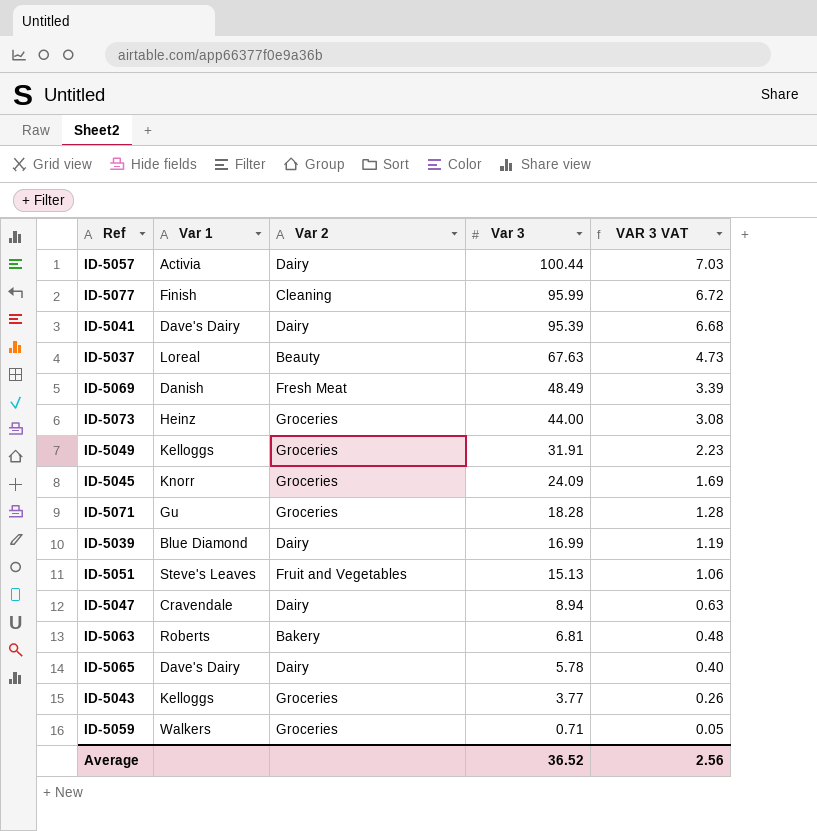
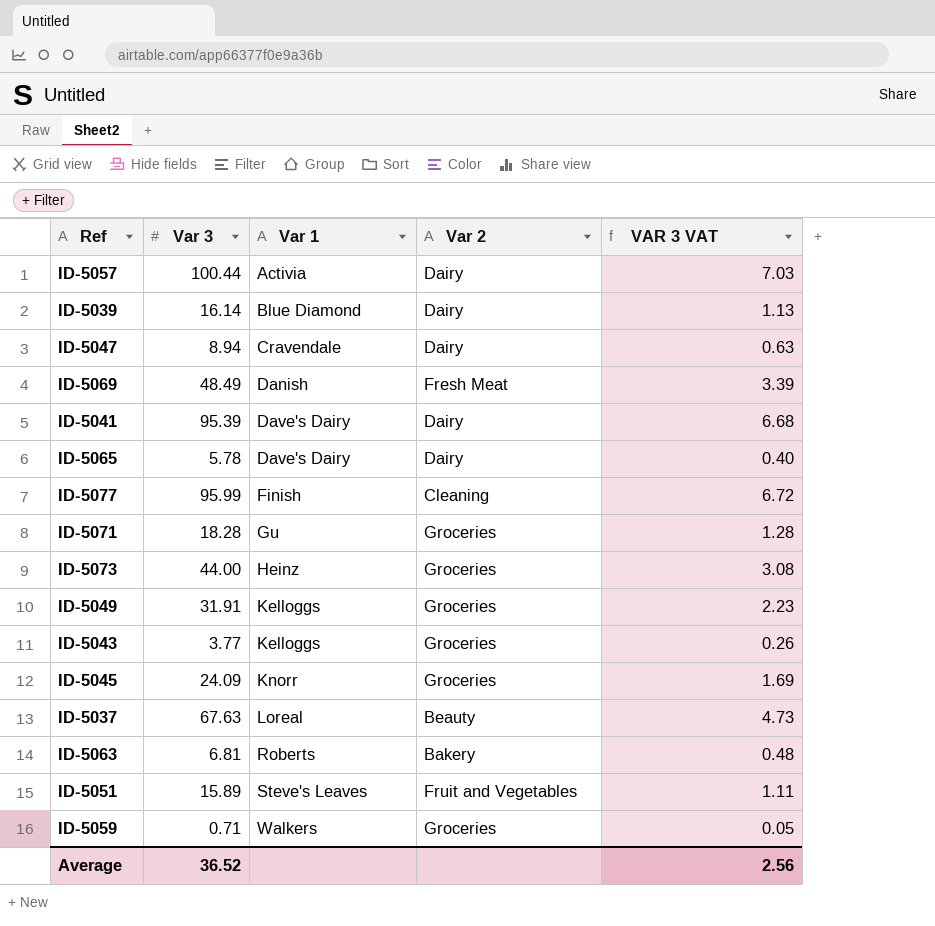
row order: Var 3 descending -> Var 1 ascending
column Var 3 | position: 4 -> 2
ID-5039 | Var 3: 16.99 -> 16.14
ID-5039 | VAR 3 VAT: 1.19 -> 1.13
ID-5051 | Var 3: 15.13 -> 15.89
ID-5051 | VAR 3 VAT: 1.06 -> 1.11

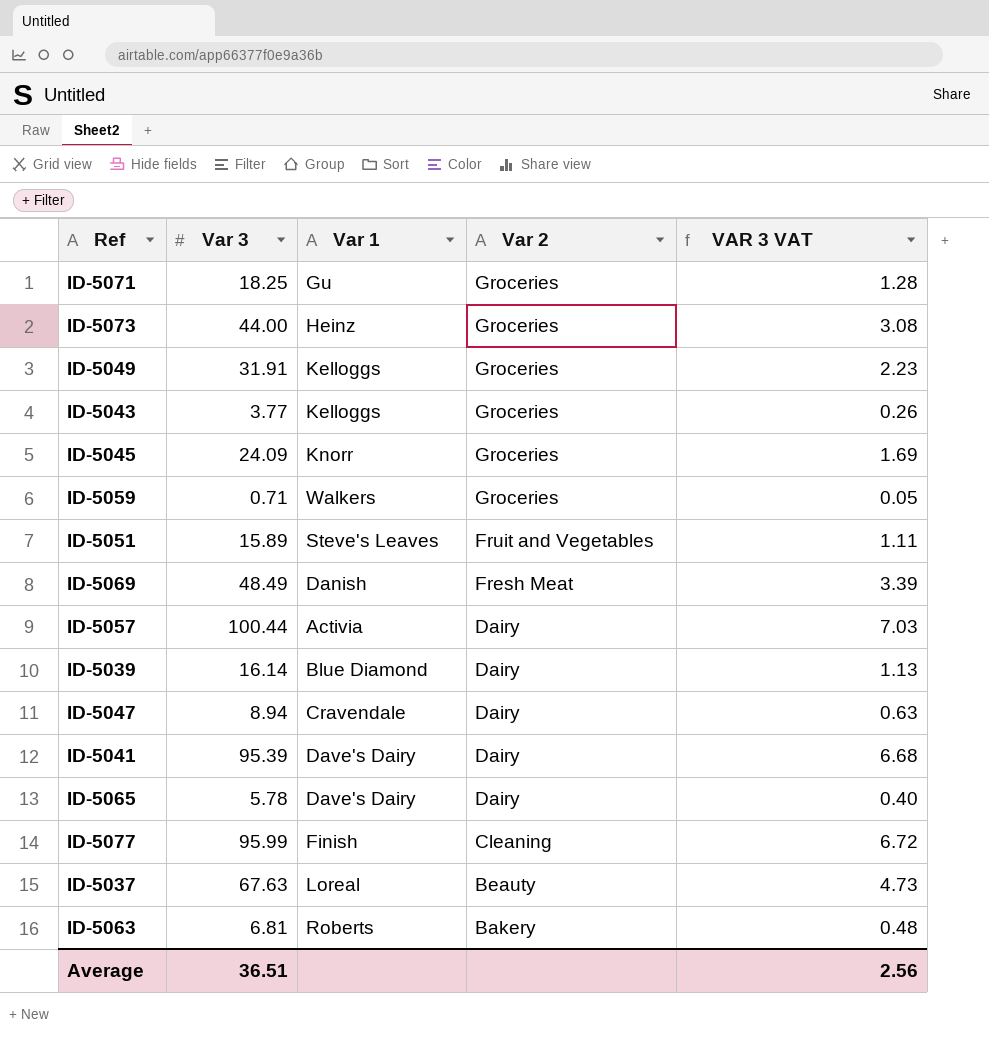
row order: Var 1 ascending -> Var 2 descending
ID-5071 | Var 3: 18.28 -> 18.25
Average | Var 3: 36.52 -> 36.51

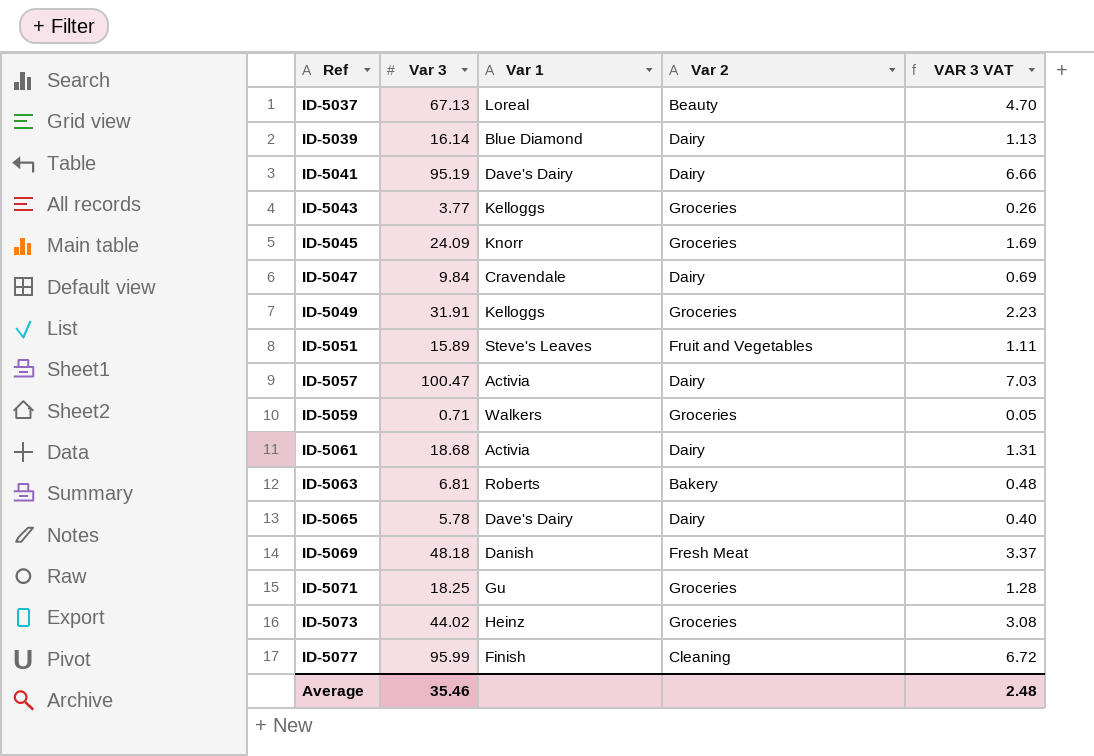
row order: Var 2 descending -> Ref ascending
ID-5037 | Var 3: 67.63 -> 67.13
ID-5037 | VAR 3 VAT: 4.73 -> 4.70
ID-5041 | Var 3: 95.39 -> 95.19
ID-5041 | VAR 3 VAT: 6.68 -> 6.66
ID-5047 | Var 3: 8.94 -> 9.84
ID-5047 | VAR 3 VAT: 0.63 -> 0.69
ID-5057 | Var 3: 100.44 -> 100.47
row ID-5061: none -> 18.68 | Activia | Dairy | 1.31
ID-5069 | Var 3: 48.49 -> 48.18
ID-5069 | VAR 3 VAT: 3.39 -> 3.37
ID-5073 | Var 3: 44.00 -> 44.02
Average | Var 3: 36.51 -> 35.46
Average | VAR 3 VAT: 2.56 -> 2.48

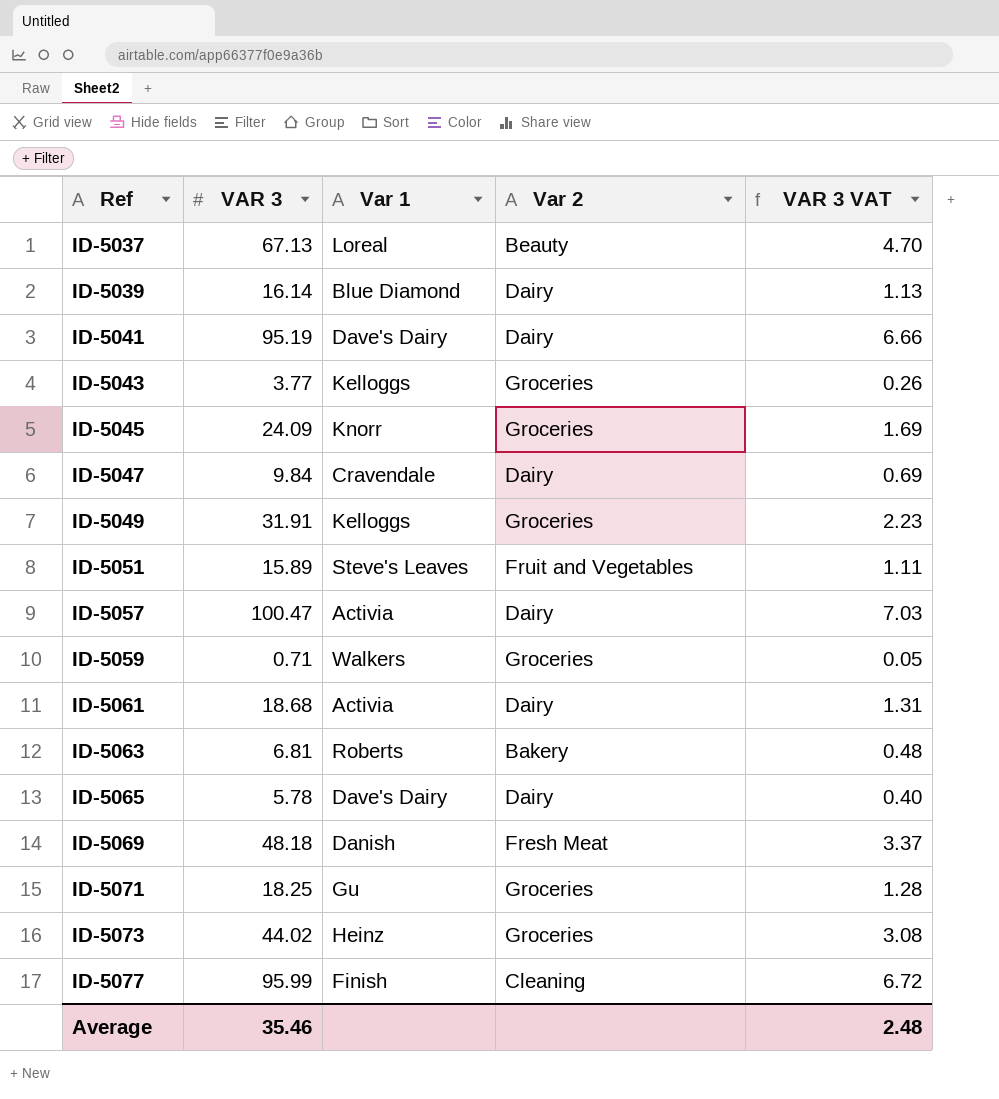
column name: Var 3 -> VAR 3

